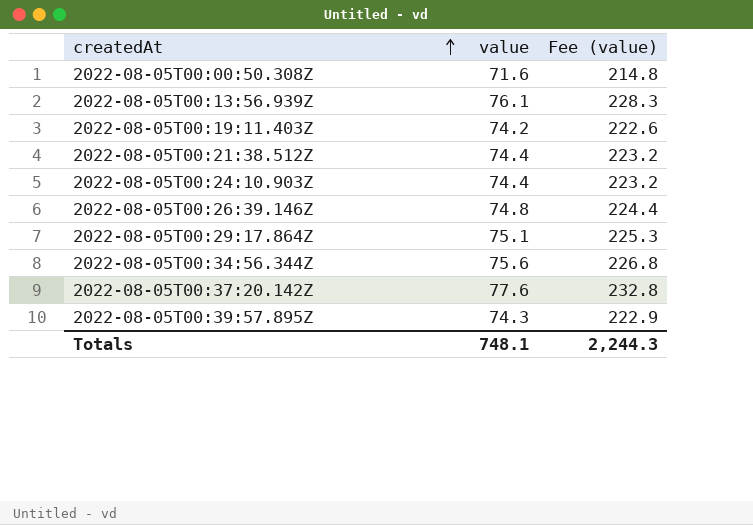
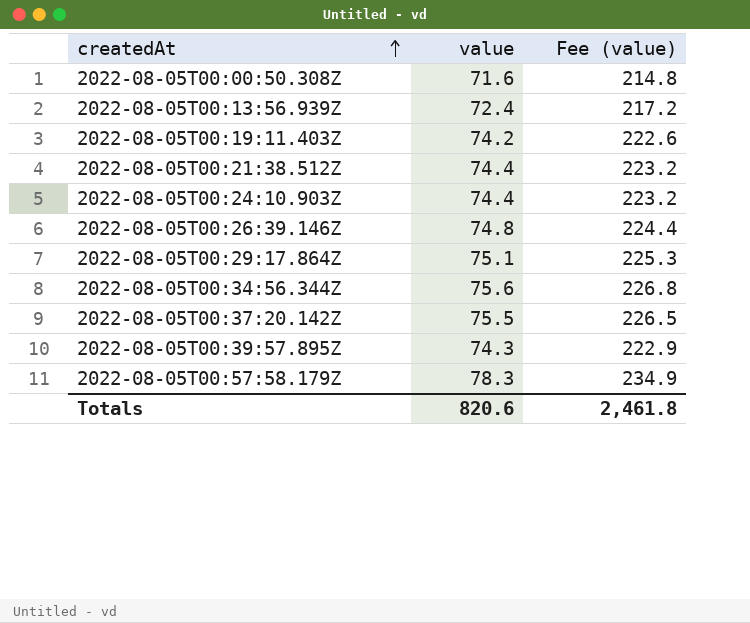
2022-08-05T00:13:56.939Z | value: 76.1 -> 72.4
2022-08-05T00:13:56.939Z | Fee (value): 228.3 -> 217.2
2022-08-05T00:37:20.142Z | value: 77.6 -> 75.5
2022-08-05T00:37:20.142Z | Fee (value): 232.8 -> 226.5
row 2022-08-05T00:57:58.179Z: none -> 78.3 | 234.9
Totals | value: 748.1 -> 820.6
Totals | Fee (value): 2,244.3 -> 2,461.8

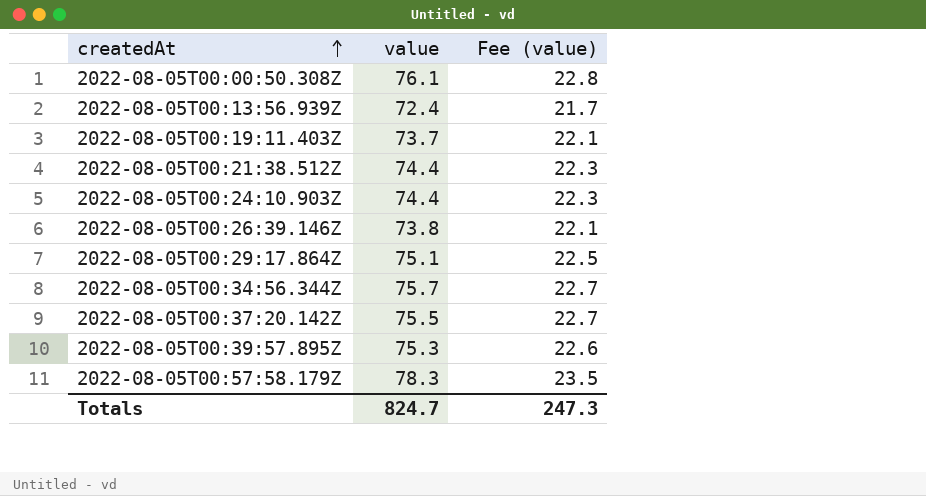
column Fee (value) | formula: [value] * 3 -> [value] * 0.3
2022-08-05T00:00:50.308Z | value: 71.6 -> 76.1
2022-08-05T00:19:11.403Z | value: 74.2 -> 73.7
2022-08-05T00:26:39.146Z | value: 74.8 -> 73.8
2022-08-05T00:34:56.344Z | value: 75.6 -> 75.7
2022-08-05T00:39:57.895Z | value: 74.3 -> 75.3
Totals | value: 820.6 -> 824.7
Totals | Fee (value): 2,461.8 -> 247.3

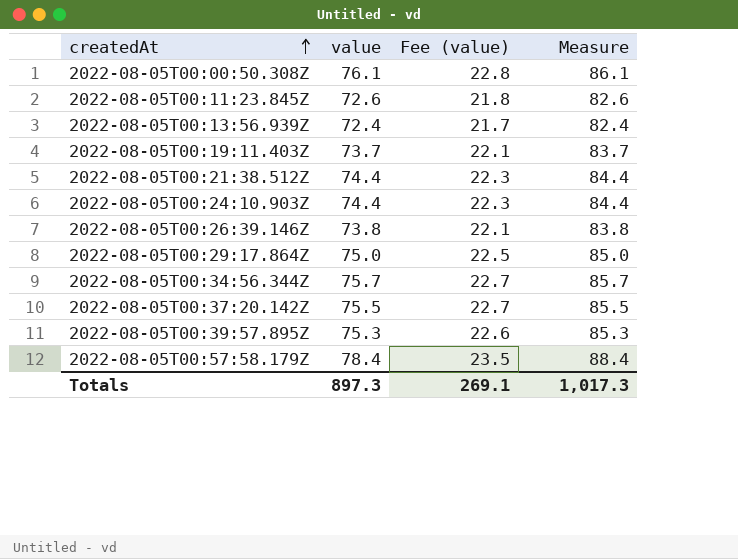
column Measure | formula: none -> [value] + 10
row 2022-08-05T00:11:23.845Z: none -> 72.6 | 21.8 | 82.6
2022-08-05T00:29:17.864Z | value: 75.1 -> 75.0
2022-08-05T00:57:58.179Z | value: 78.3 -> 78.4
Totals | value: 824.7 -> 897.3
Totals | Fee (value): 247.3 -> 269.1

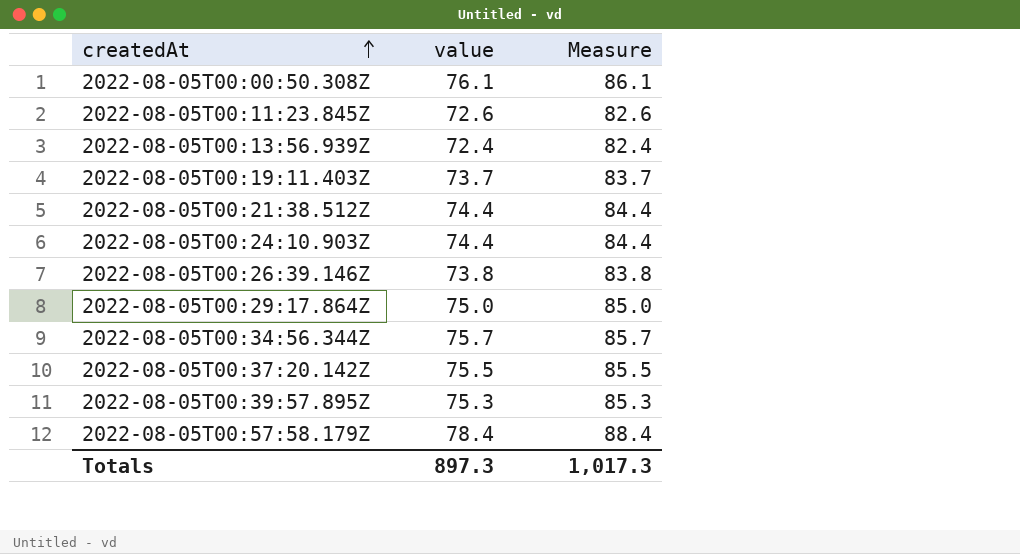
column Fee (value) | formula: [value] * 0.3 -> none

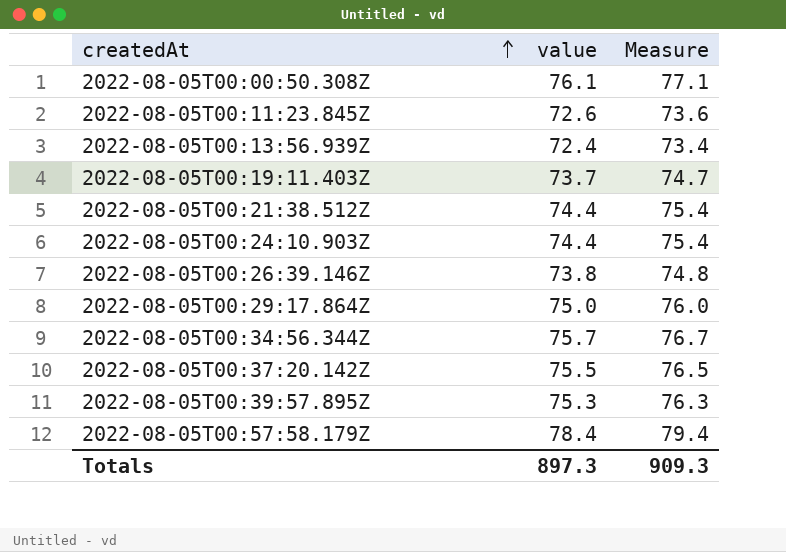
column Measure | formula: [value] + 10 -> [value] + 1
Totals | Measure: 1,017.3 -> 909.3

